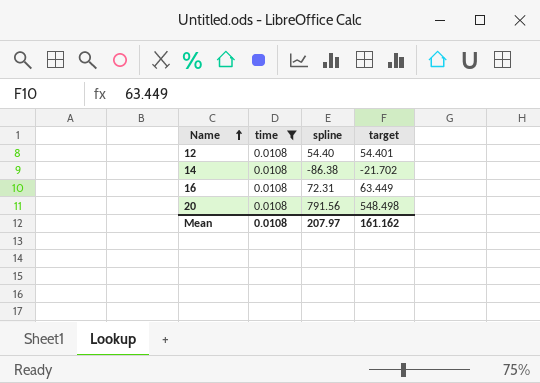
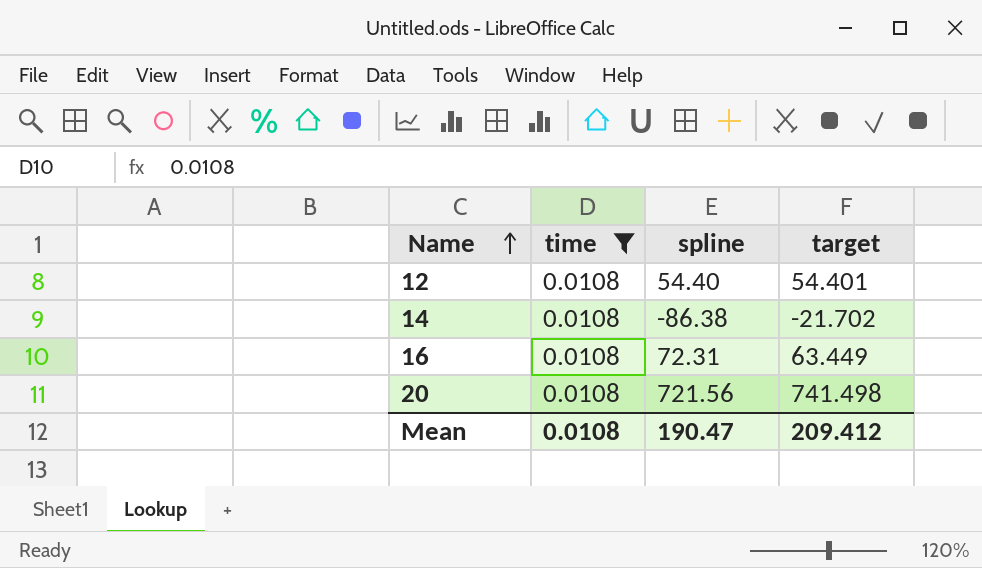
20 | spline: 791.56 -> 721.56
20 | target: 548.498 -> 741.498
Mean | spline: 207.97 -> 190.47
Mean | target: 161.162 -> 209.412

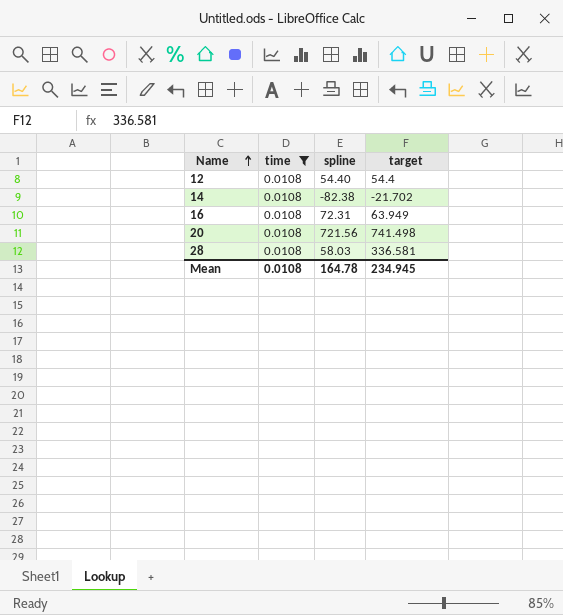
12 | target: 54.401 -> 54.4
14 | spline: -86.38 -> -82.38
16 | target: 63.449 -> 63.949
row 28: none -> 0.0108 | 58.03 | 336.581
Mean | spline: 190.47 -> 164.78
Mean | target: 209.412 -> 234.945

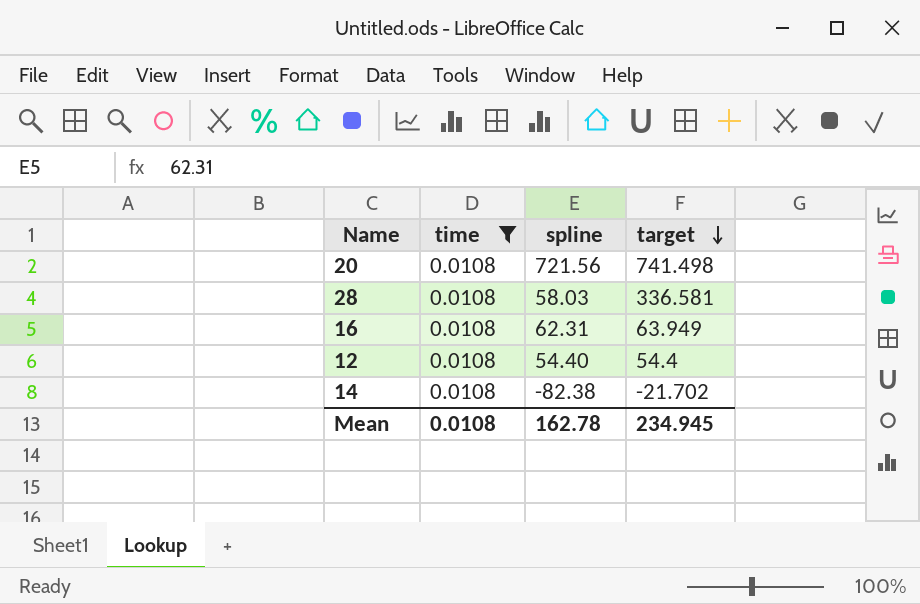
row order: Name ascending -> target descending
16 | spline: 72.31 -> 62.31
Mean | spline: 164.78 -> 162.78

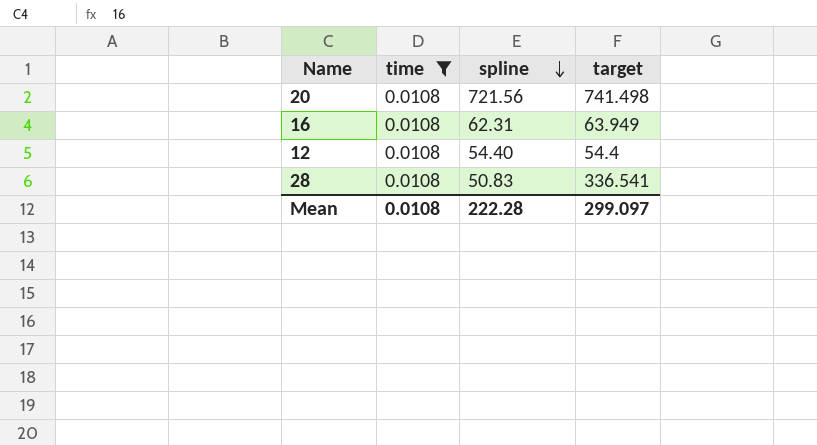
row order: target descending -> spline descending
row 14: 0.0108 | -82.38 | -21.702 -> none
28 | spline: 58.03 -> 50.83
28 | target: 336.581 -> 336.541
Mean | spline: 162.78 -> 222.28
Mean | target: 234.945 -> 299.097

